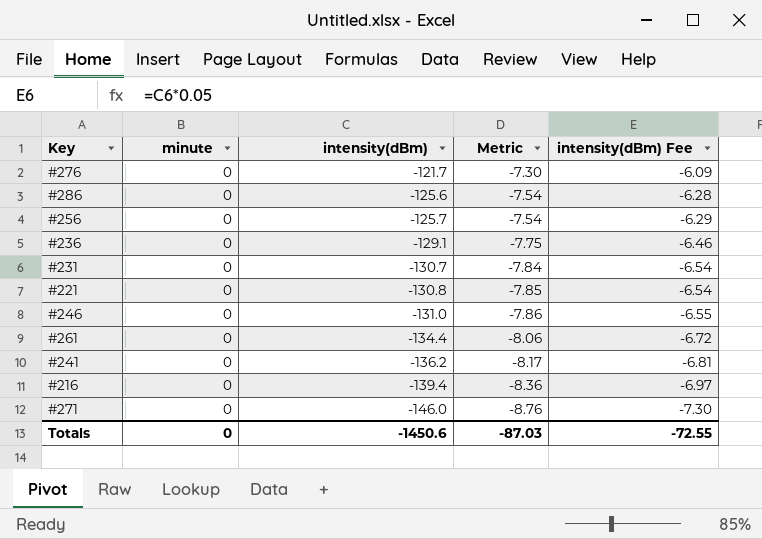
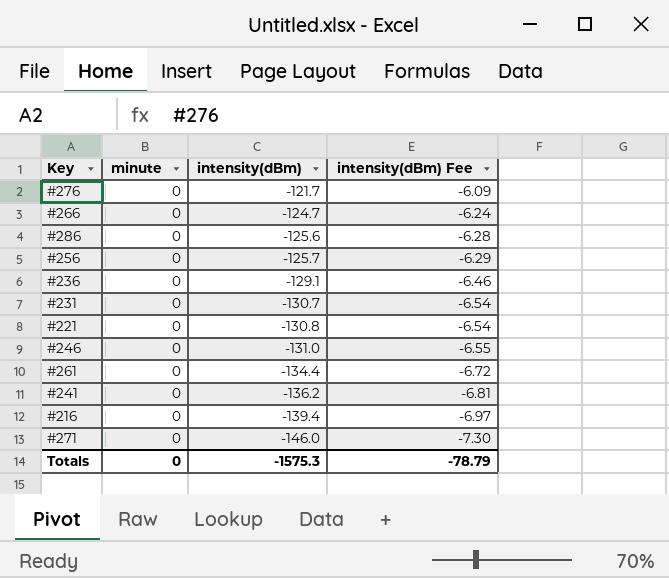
column Metric | formula: [intensity(dBm)] * 0.06 -> none
row #266: none -> 0 | -124.7 | -6.24
Totals | intensity(dBm): -1450.6 -> -1575.3
Totals | intensity(dBm) Fee: -72.55 -> -78.79

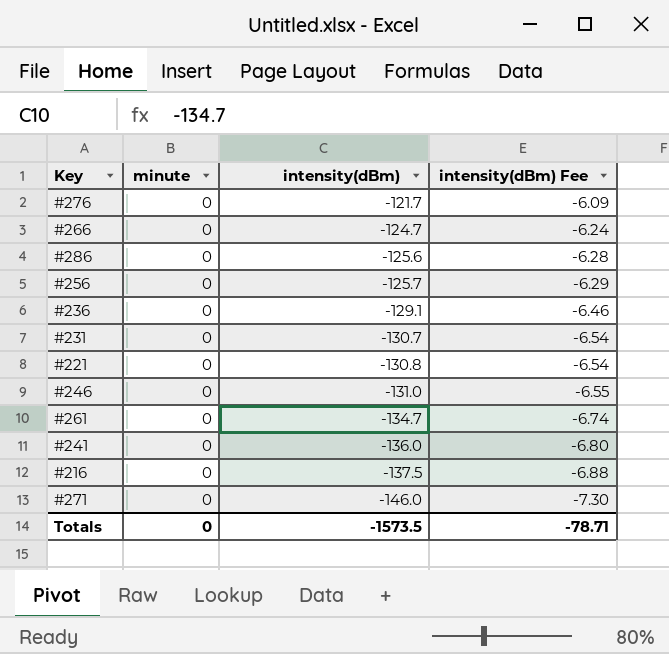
#261 | intensity(dBm): -134.4 -> -134.7
#261 | intensity(dBm) Fee: -6.72 -> -6.74
#241 | intensity(dBm): -136.2 -> -136.0
#241 | intensity(dBm) Fee: -6.81 -> -6.80
#216 | intensity(dBm): -139.4 -> -137.5
#216 | intensity(dBm) Fee: -6.97 -> -6.88
Totals | intensity(dBm): -1575.3 -> -1573.5
Totals | intensity(dBm) Fee: -78.79 -> -78.71

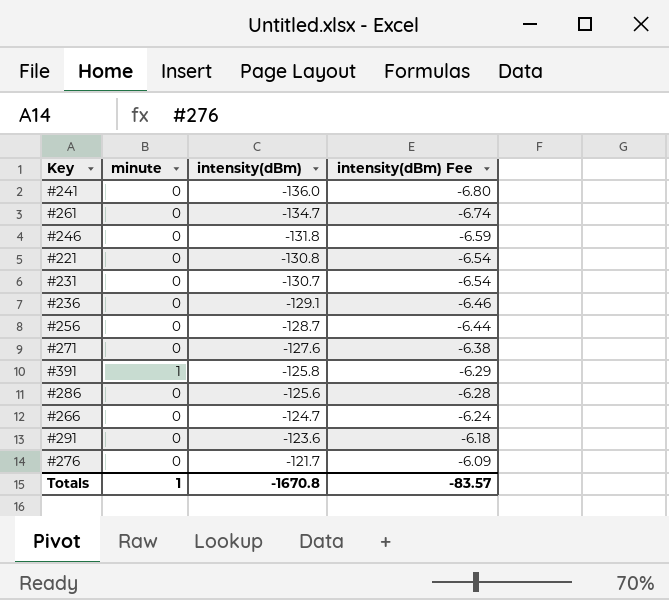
row order: intensity(dBm) descending -> intensity(dBm) ascending
row #216: 0 | -137.5 | -6.88 -> none
#246 | intensity(dBm): -131.0 -> -131.8
#246 | intensity(dBm) Fee: -6.55 -> -6.59
#256 | intensity(dBm): -125.7 -> -128.7
#256 | intensity(dBm) Fee: -6.29 -> -6.44
#271 | intensity(dBm): -146.0 -> -127.6
#271 | intensity(dBm) Fee: -7.30 -> -6.38
row #391: none -> 1 | -125.8 | -6.29
row #291: none -> 0 | -123.6 | -6.18
Totals | minute: 0 -> 1
Totals | intensity(dBm): -1573.5 -> -1670.8
Totals | intensity(dBm) Fee: -78.71 -> -83.57

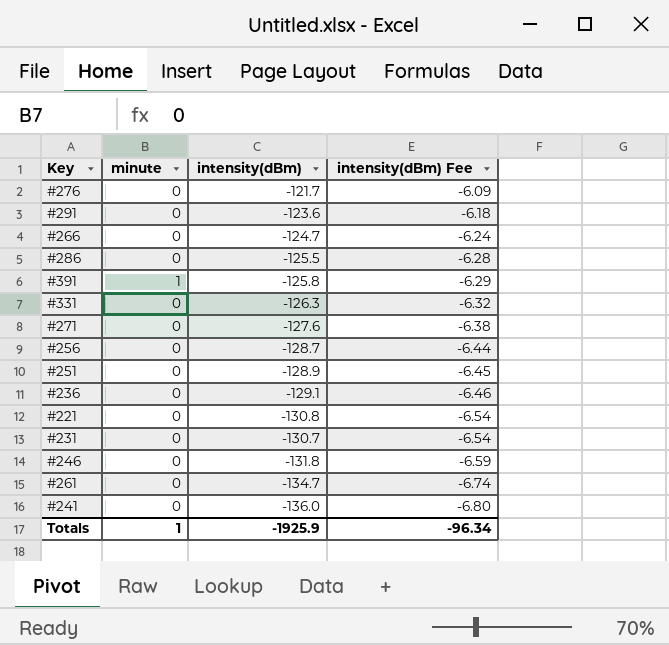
row order: intensity(dBm) ascending -> intensity(dBm) Fee descending
#286 | intensity(dBm): -125.6 -> -125.5
row #331: none -> 0 | -126.3 | -6.32
row #251: none -> 0 | -128.9 | -6.45
Totals | intensity(dBm): -1670.8 -> -1925.9
Totals | intensity(dBm) Fee: -83.57 -> -96.34

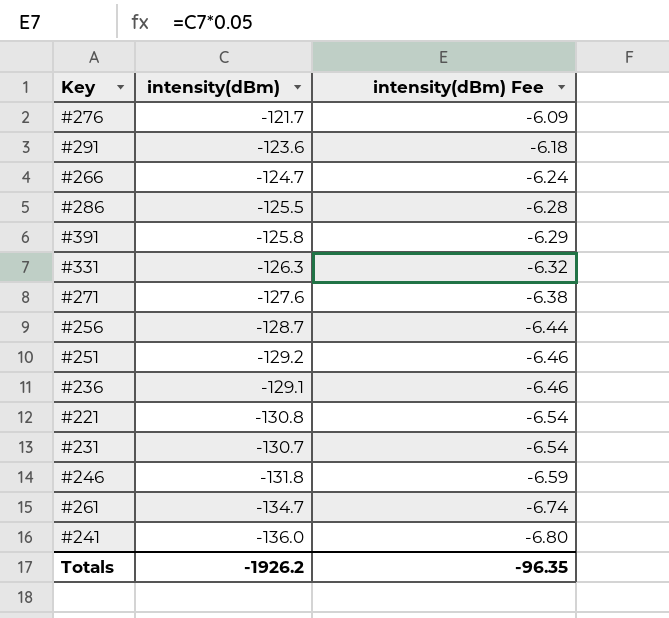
column minute | position: 2 -> none
#251 | intensity(dBm): -128.9 -> -129.2
#251 | intensity(dBm) Fee: -6.45 -> -6.46
Totals | intensity(dBm): -1925.9 -> -1926.2
Totals | intensity(dBm) Fee: -96.34 -> -96.35

